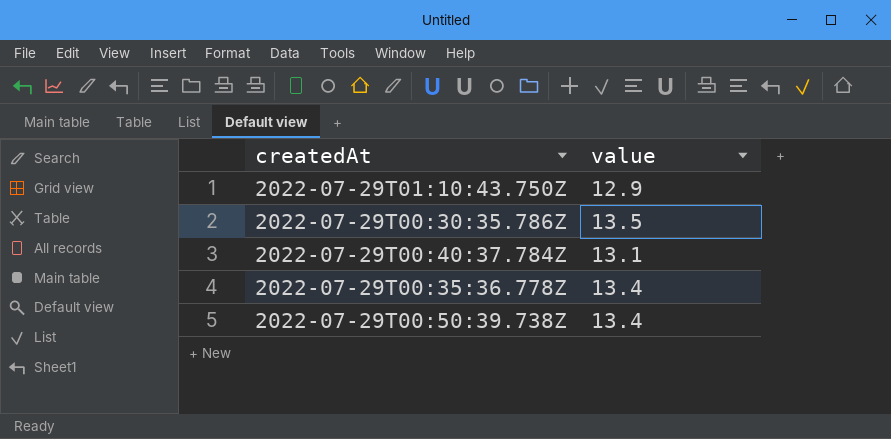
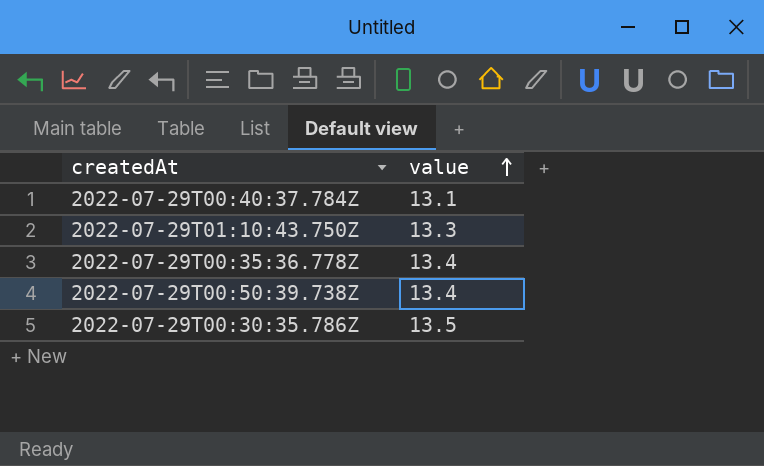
row order: none -> value ascending
2022-07-29T01:10:43.750Z | value: 12.9 -> 13.3

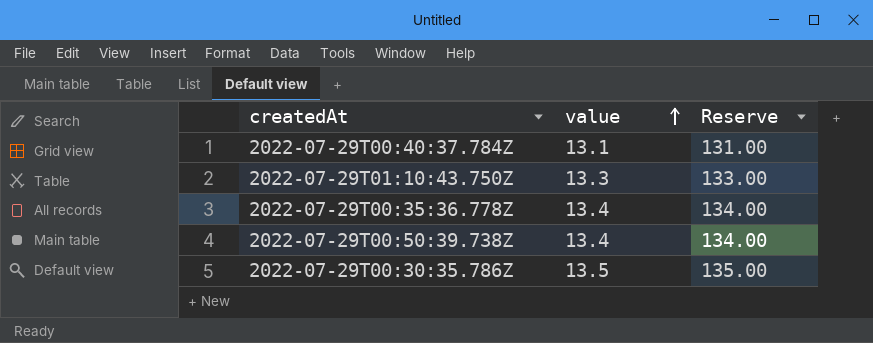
column Reserve | formula: none -> [value] * 10

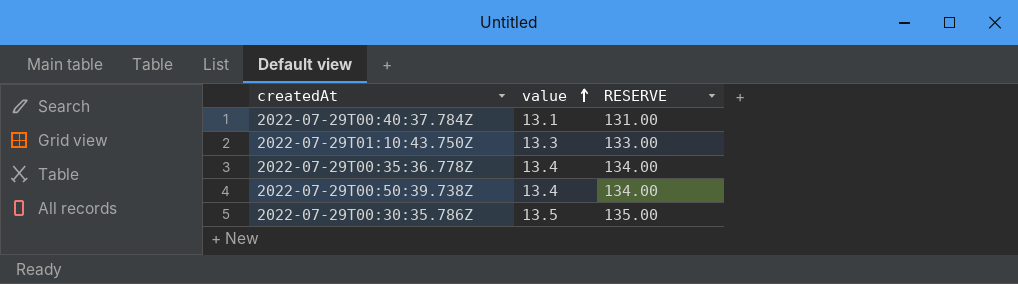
column name: Reserve -> RESERVE

